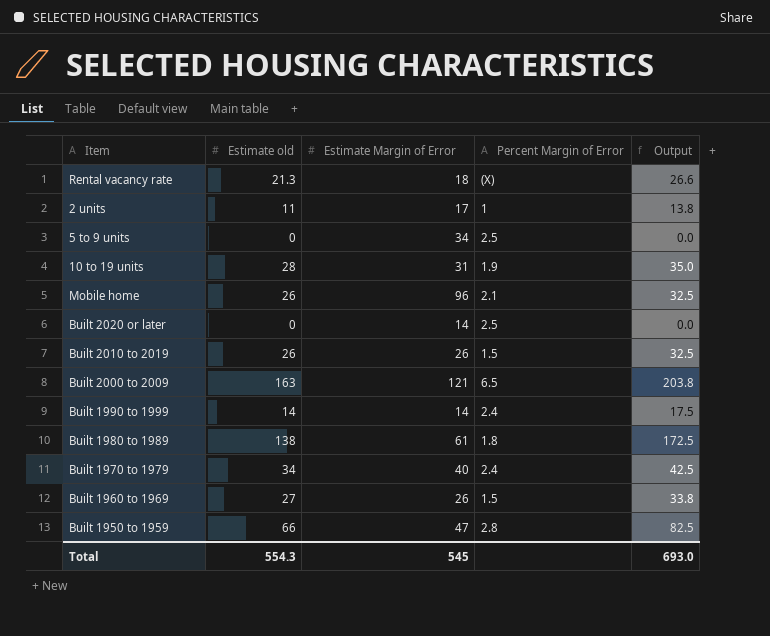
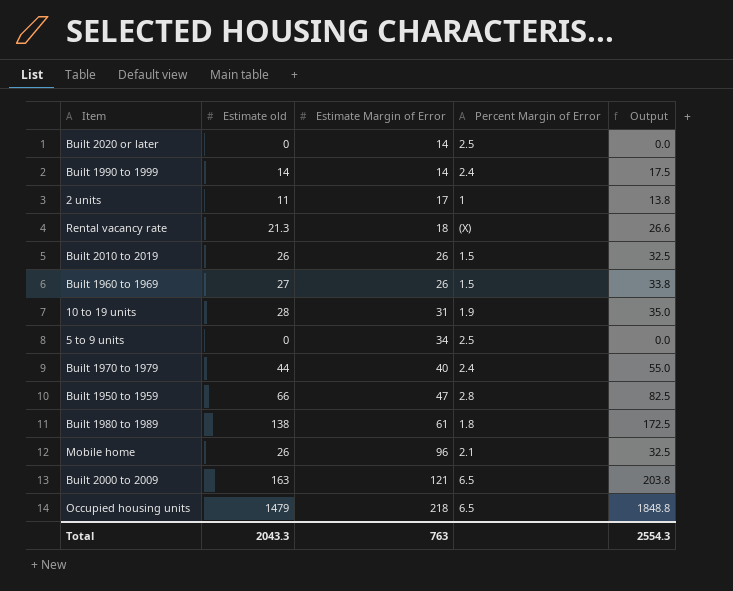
row order: none -> Estimate Margin of Error ascending
Built 1970 to 1979 | Estimate old: 34 -> 44
Built 1970 to 1979 | Output: 42.5 -> 55.0
row Occupied housing units: none -> 1479 | 218 | 6.5 | 1848.8
Total | Estimate old: 554.3 -> 2043.3
Total | Estimate Margin of Error: 545 -> 763
Total | Output: 693.0 -> 2554.3

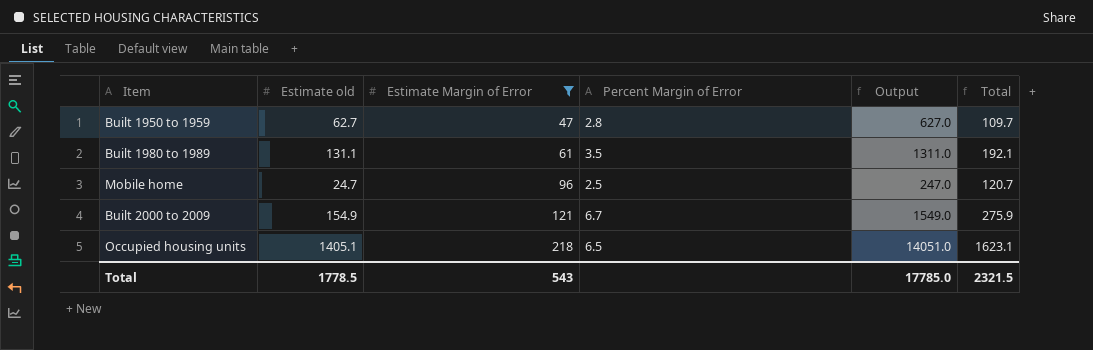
filter: none -> Estimate Margin of Error >= 47
column Output | formula: [Estimate old] * 1.25 -> [Estimate old] * 10
column Total | formula: none -> [Estimate old] + [Estimate Margin of Error]
Built 1950 to 1959 | Estimate old: 66 -> 62.7
Built 1980 to 1989 | Estimate old: 138 -> 131.1
Built 1980 to 1989 | Percent Margin of Error: 1.8 -> 3.5
Mobile home | Estimate old: 26 -> 24.7
Mobile home | Percent Margin of Error: 2.1 -> 2.5
Built 2000 to 2009 | Estimate old: 163 -> 154.9
Built 2000 to 2009 | Percent Margin of Error: 6.5 -> 6.7
Occupied housing units | Estimate old: 1479 -> 1405.1
Total | Estimate old: 2043.3 -> 1778.5
Total | Estimate Margin of Error: 763 -> 543
Total | Output: 2554.3 -> 17785.0

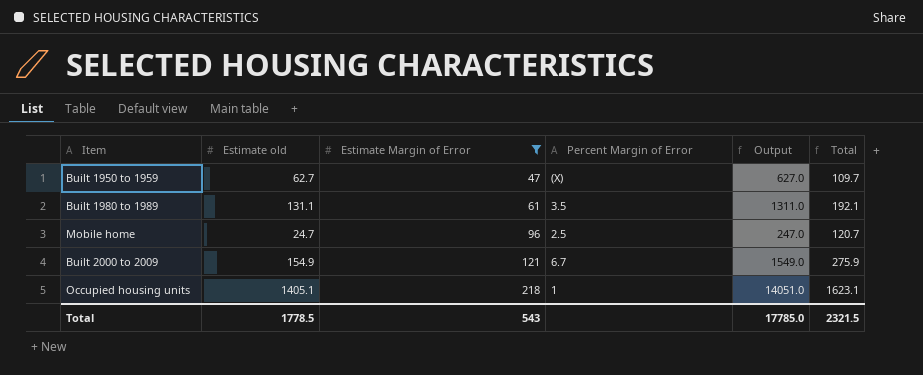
Built 1950 to 1959 | Percent Margin of Error: 2.8 -> (X)
Occupied housing units | Percent Margin of Error: 6.5 -> 1

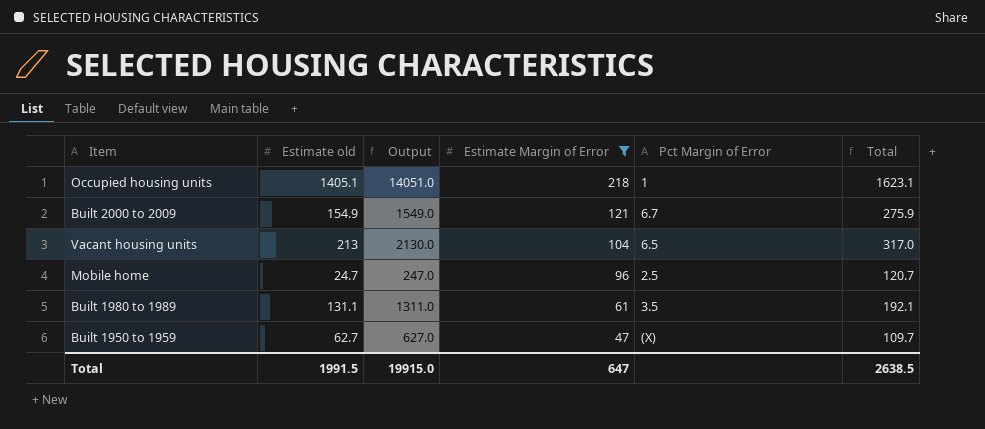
row order: Estimate Margin of Error ascending -> Estimate Margin of Error descending
column Output | position: 5 -> 3
column name: Percent Margin of Error -> Pct Margin of Error
row Vacant housing units: none -> 213 | 2130.0 | 104 | 6.5 | 317.0
Total | Estimate old: 1778.5 -> 1991.5
Total | Output: 17785.0 -> 19915.0
Total | Estimate Margin of Error: 543 -> 647
Total | Total: 2321.5 -> 2638.5

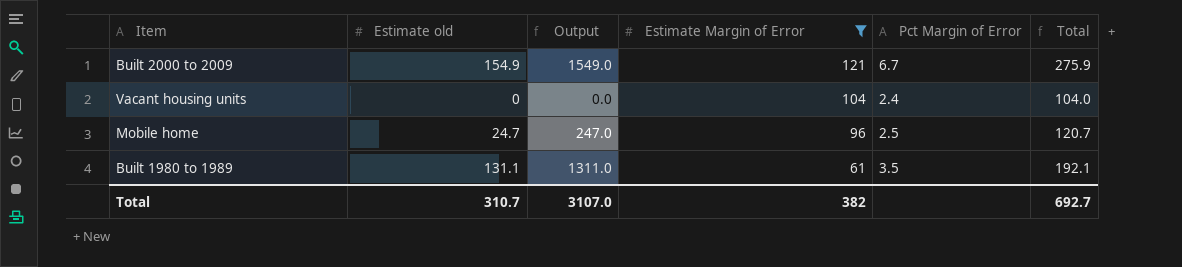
row Occupied housing units: 1405.1 | 14051.0 | 218 | 1 | 1623.1 -> none
row Built 1950 to 1959: 62.7 | 627.0 | 47 | (X) | 109.7 -> none
Vacant housing units | Estimate old: 213 -> 0
Vacant housing units | Output: 2130.0 -> 0.0
Vacant housing units | Pct Margin of Error: 6.5 -> 2.4
Vacant housing units | Total: 317.0 -> 104.0
Total | Estimate old: 1991.5 -> 310.7
Total | Output: 19915.0 -> 3107.0
Total | Estimate Margin of Error: 647 -> 382
Total | Total: 2638.5 -> 692.7

